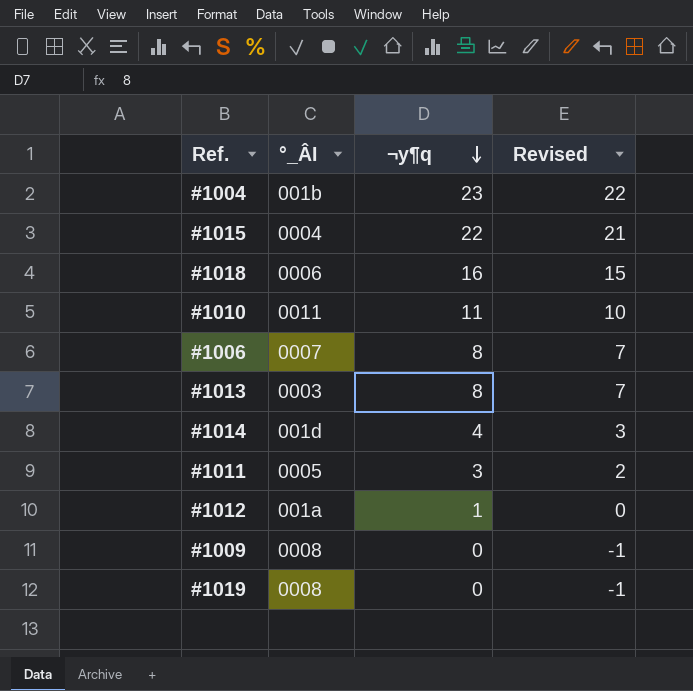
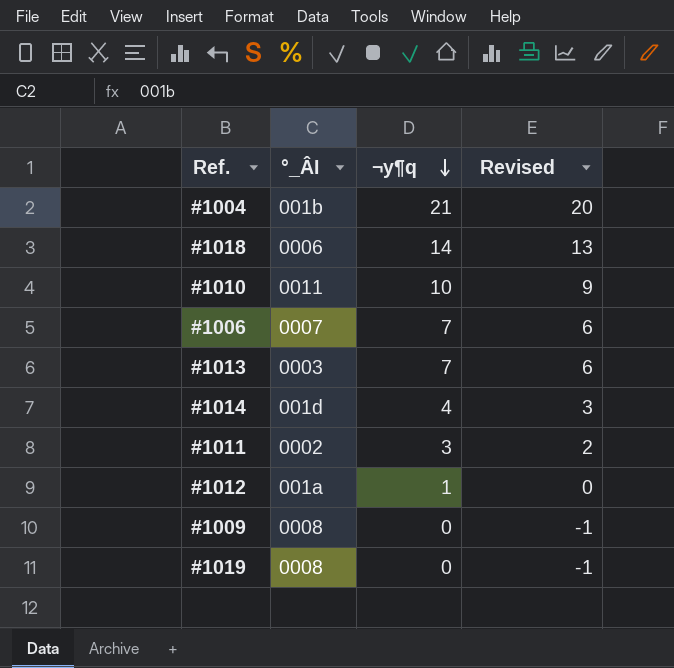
row #1015: 0004 | 22 | 21 -> none
#1004 | ¬y¶q: 23 -> 21
#1004 | Revised: 22 -> 20
#1018 | ¬y¶q: 16 -> 14
#1018 | Revised: 15 -> 13
#1010 | ¬y¶q: 11 -> 10
#1010 | Revised: 10 -> 9
#1006 | ¬y¶q: 8 -> 7
#1006 | Revised: 7 -> 6
#1013 | ¬y¶q: 8 -> 7
#1013 | Revised: 7 -> 6
#1011 | °_ÂI: 0005 -> 0002

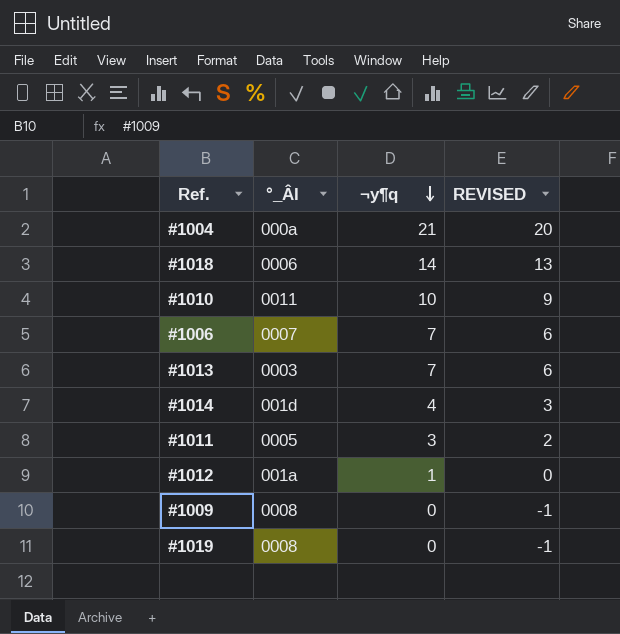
column name: Revised -> REVISED
#1004 | °_ÂI: 001b -> 000a
#1011 | °_ÂI: 0002 -> 0005

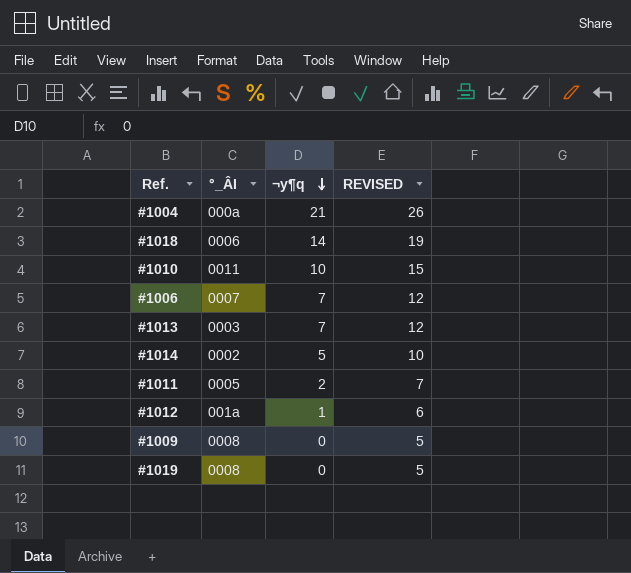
column REVISED | formula: [¬y¶q] - 1 -> [¬y¶q] + 5
#1014 | °_ÂI: 001d -> 0002
#1014 | ¬y¶q: 4 -> 5
#1011 | ¬y¶q: 3 -> 2

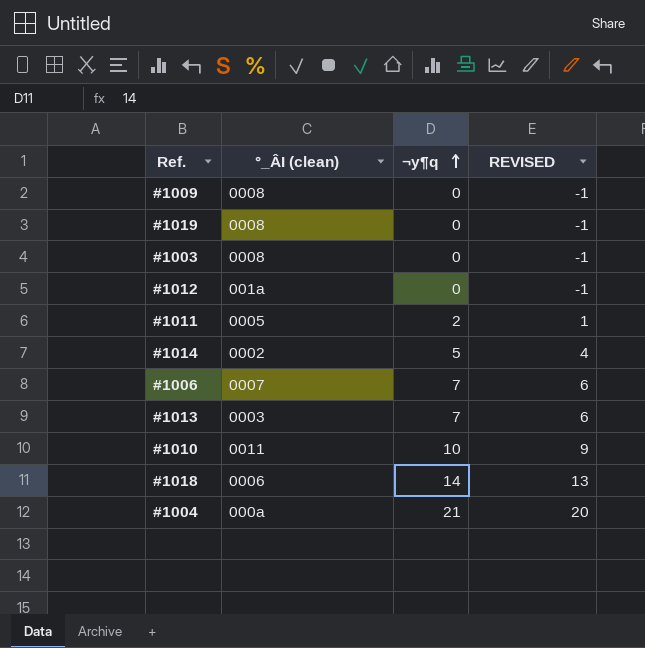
row order: ¬y¶q descending -> ¬y¶q ascending
column name: °_ÂI -> °_ÂI (clean)
column REVISED | formula: [¬y¶q] + 5 -> [¬y¶q] - 1
row #1003: none -> 0008 | 0 | -1
#1012 | ¬y¶q: 1 -> 0

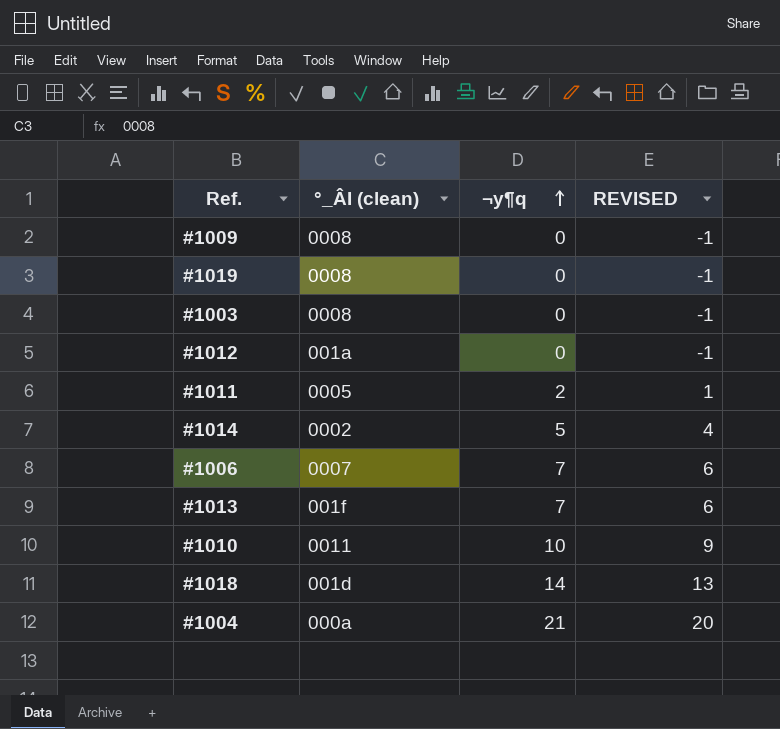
#1013 | °_ÂI (clean): 0003 -> 001f
#1018 | °_ÂI (clean): 0006 -> 001d

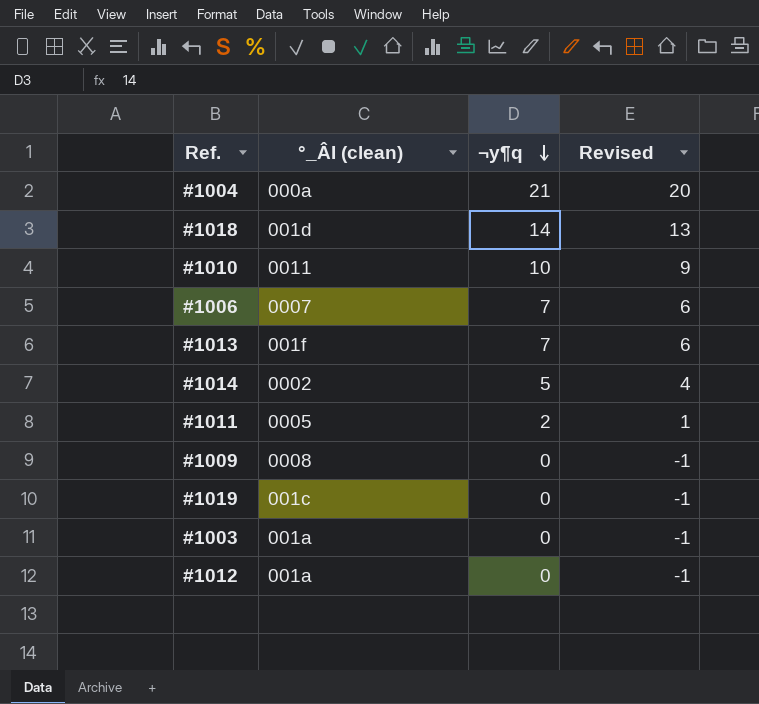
row order: ¬y¶q ascending -> ¬y¶q descending
column name: REVISED -> Revised
#1019 | °_ÂI (clean): 0008 -> 001c
#1003 | °_ÂI (clean): 0008 -> 001a

